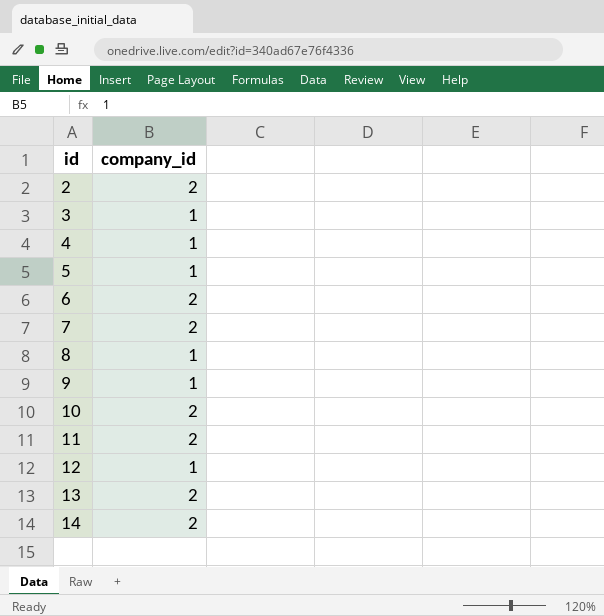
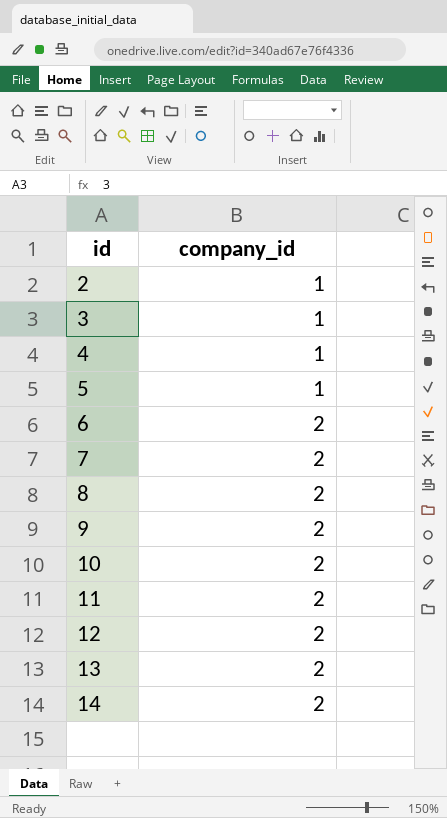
2 | company_id: 2 -> 1
8 | company_id: 1 -> 2
9 | company_id: 1 -> 2
12 | company_id: 1 -> 2

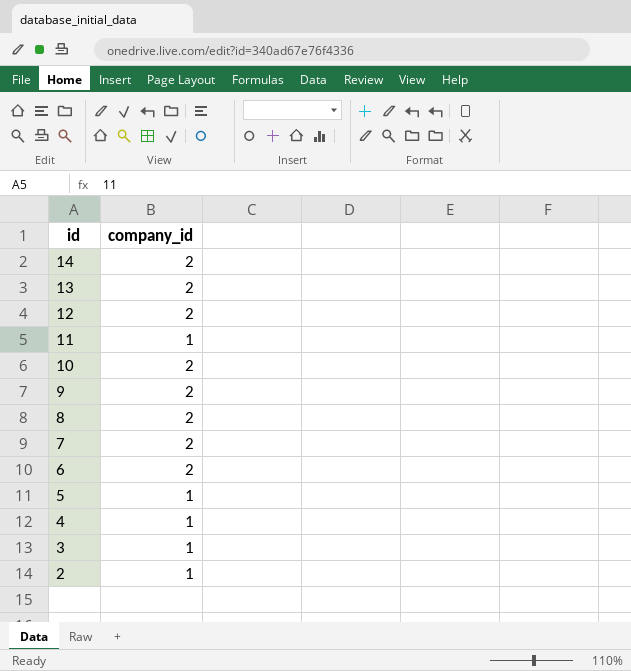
row order: id ascending -> id descending
11 | company_id: 2 -> 1

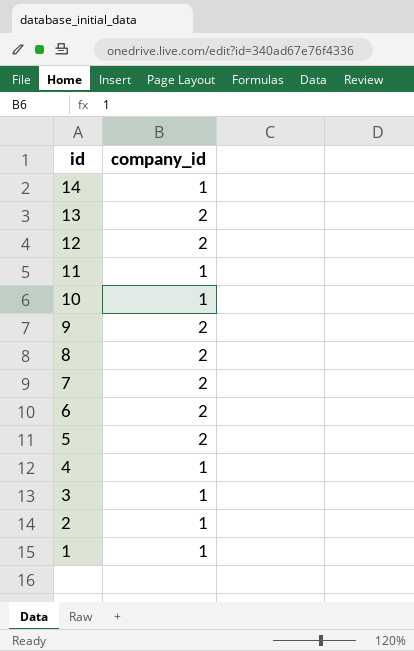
14 | company_id: 2 -> 1
10 | company_id: 2 -> 1
5 | company_id: 1 -> 2
row 1: none -> 1

